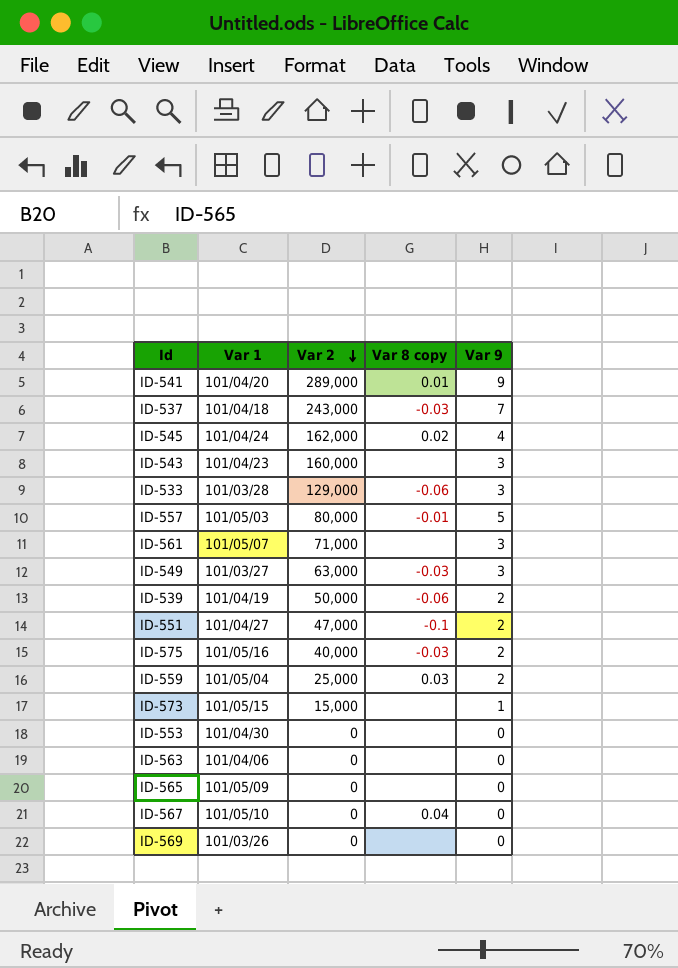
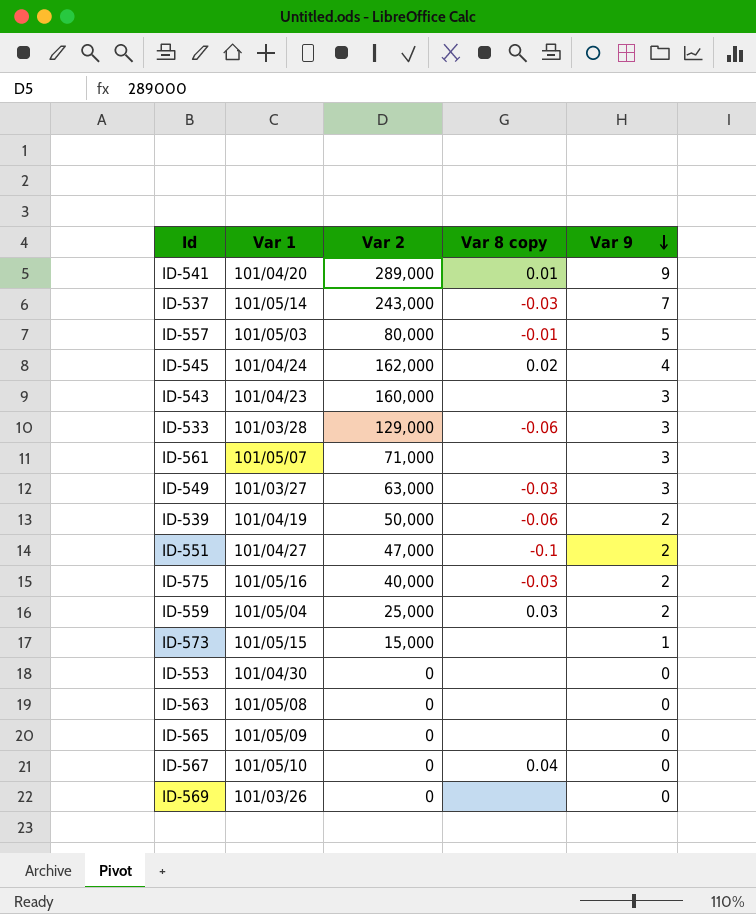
row order: Var 2 descending -> Var 9 descending
ID-537 | Var 1: 101/04/18 -> 101/05/14
ID-563 | Var 1: 101/04/06 -> 101/05/08

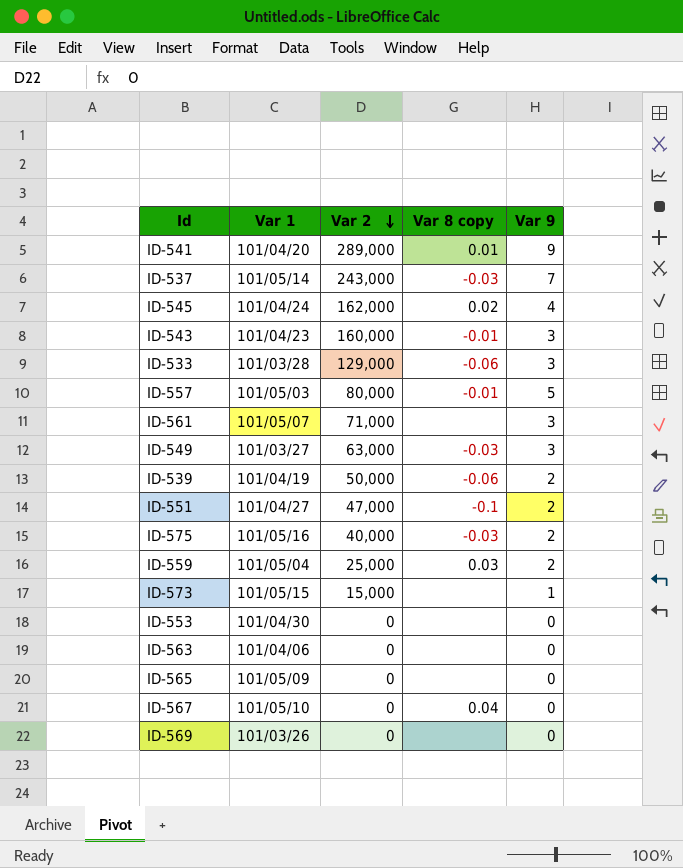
row order: Var 9 descending -> Var 2 descending
ID-543 | Var 8 copy: none -> -0.01
ID-563 | Var 1: 101/05/08 -> 101/04/06

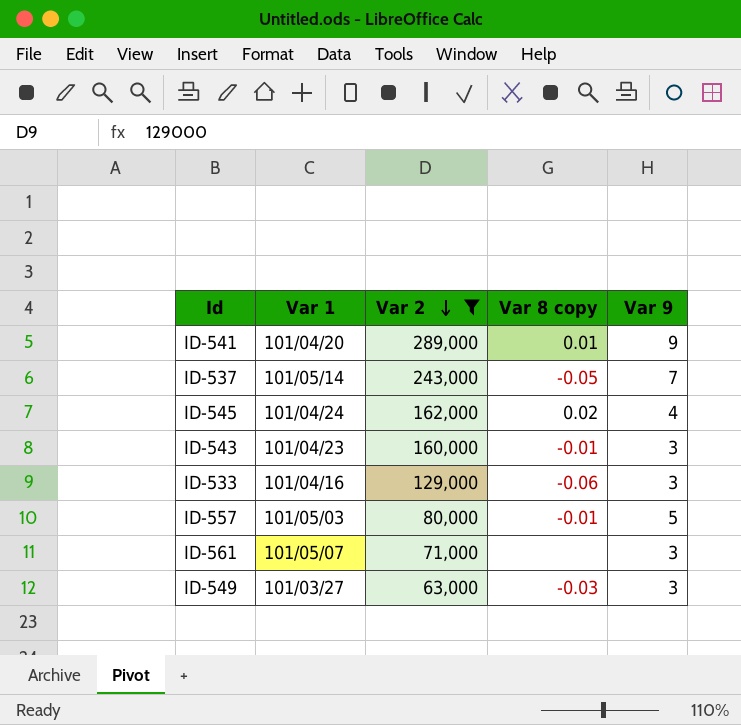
filter: none -> Var 2 >= 63,000
ID-537 | Var 8 copy: -0.03 -> -0.05
ID-533 | Var 1: 101/03/28 -> 101/04/16

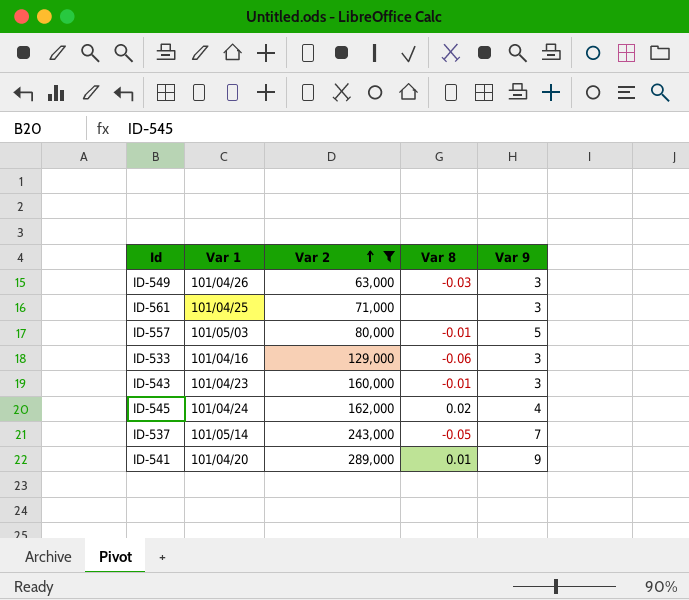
row order: Var 2 descending -> Var 2 ascending
column name: Var 8 copy -> Var 8
ID-549 | Var 1: 101/03/27 -> 101/04/26
ID-561 | Var 1: 101/05/07 -> 101/04/25

